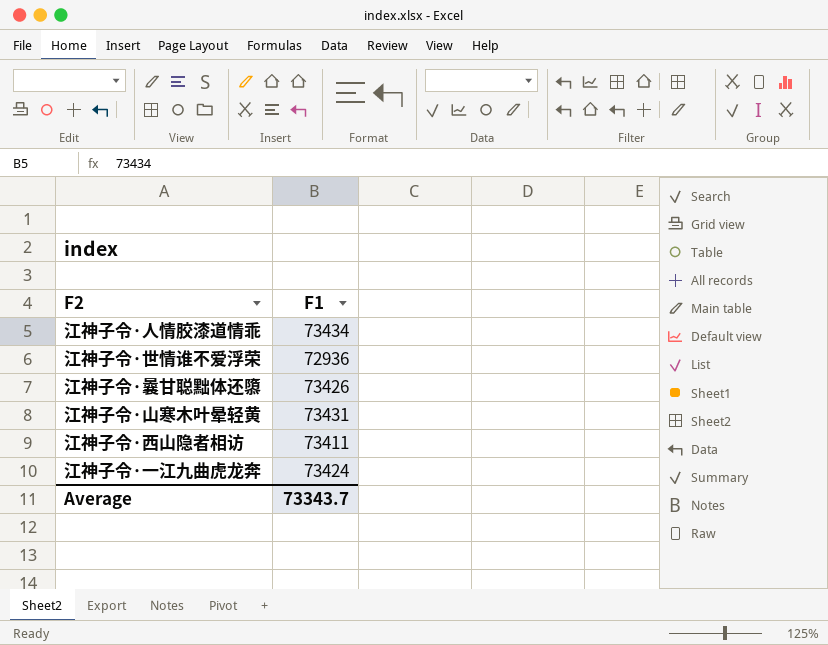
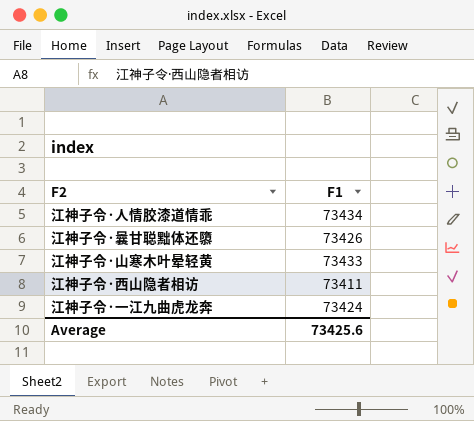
row 江神子令·世情谁不爱浮荣: 72936 -> none
江神子令·山寒木叶晕轻黄 | F1: 73431 -> 73433
Average | F1: 73343.7 -> 73425.6

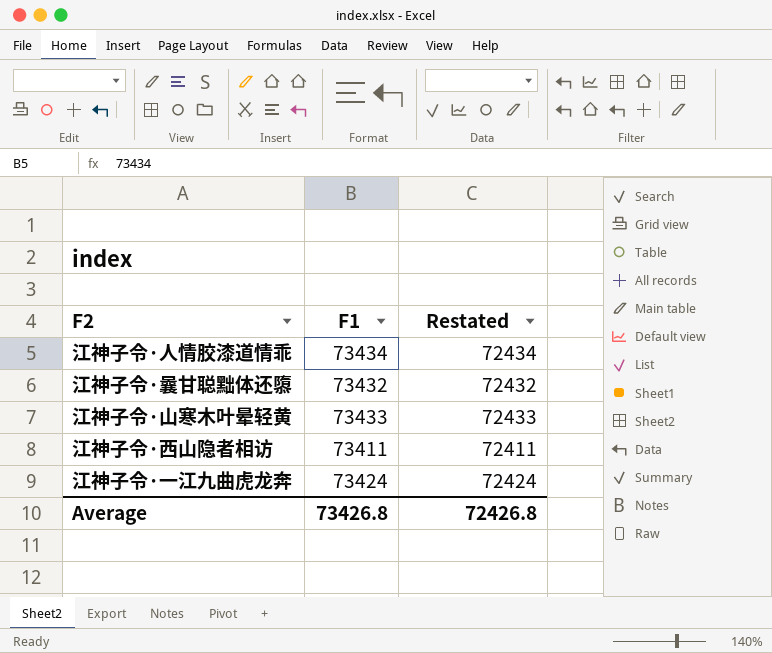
column Restated | formula: none -> [F1] - 1000
江神子令·曩甘聪黜体还隳 | F1: 73426 -> 73432
Average | F1: 73425.6 -> 73426.8

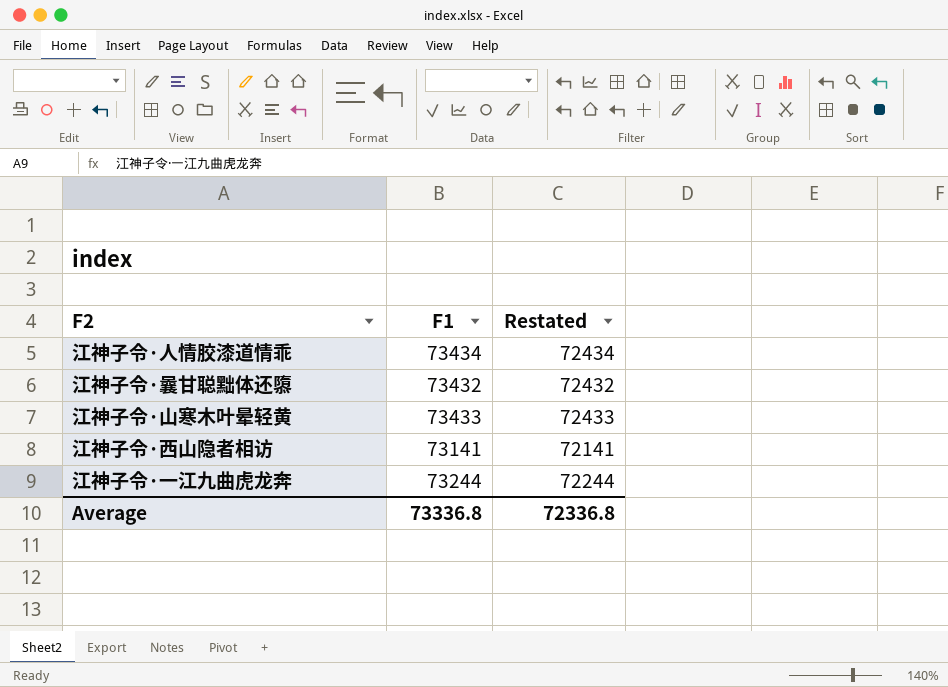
江神子令·西山隐者相访 | F1: 73411 -> 73141
江神子令·西山隐者相访 | Restated: 72411 -> 72141
江神子令·一江九曲虎龙奔 | F1: 73424 -> 73244
江神子令·一江九曲虎龙奔 | Restated: 72424 -> 72244
Average | F1: 73426.8 -> 73336.8
Average | Restated: 72426.8 -> 72336.8

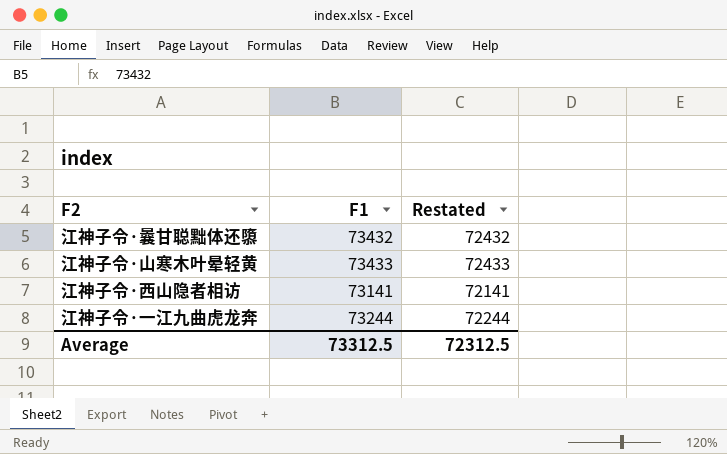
row 江神子令·人情胶漆道情乖: 73434 | 72434 -> none
Average | F1: 73336.8 -> 73312.5
Average | Restated: 72336.8 -> 72312.5

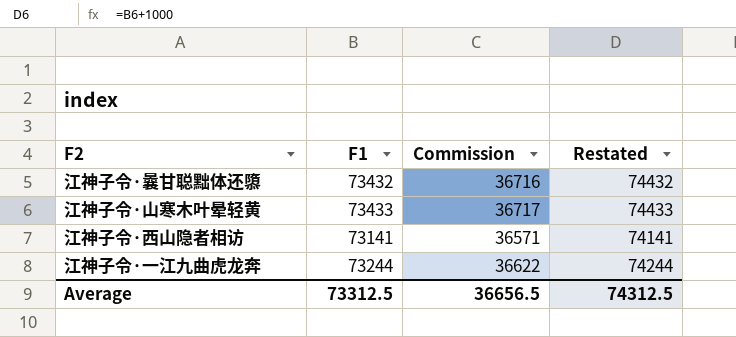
column Commission | formula: none -> [F1] * 0.5
column Restated | formula: [F1] - 1000 -> [F1] + 1000
Average | Restated: 72312.5 -> 74312.5

